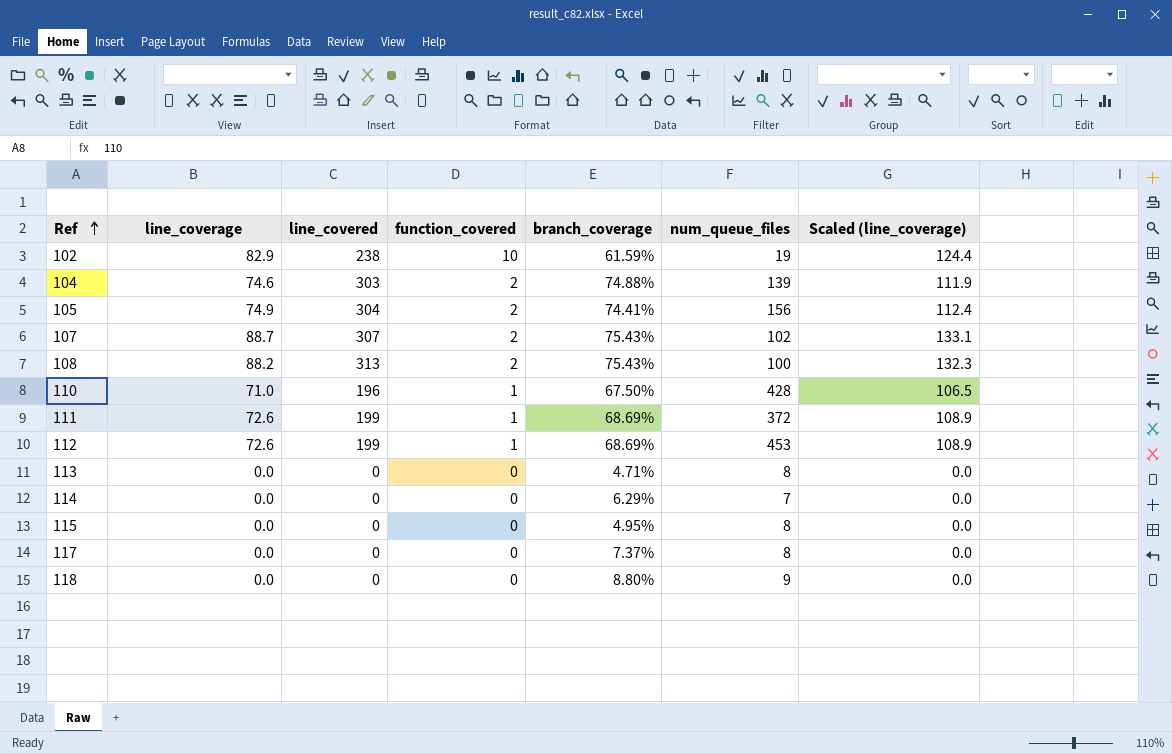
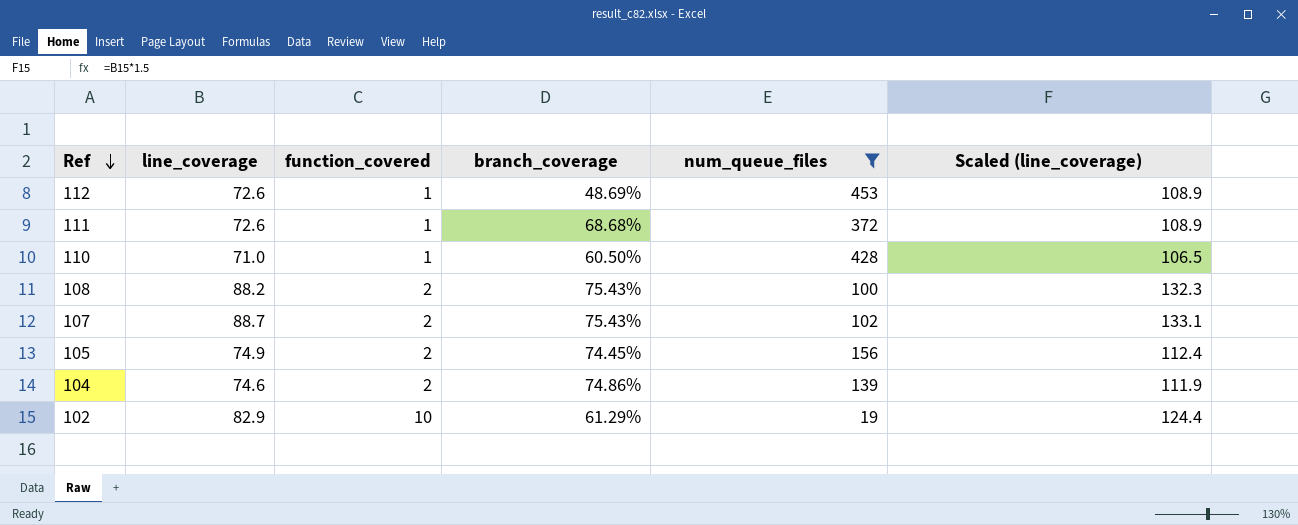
filter: none -> num_queue_files >= 19
row order: Ref ascending -> Ref descending
column line_covered | position: 3 -> none
112 | branch_coverage: 68.69% -> 48.69%
111 | branch_coverage: 68.69% -> 68.68%
110 | branch_coverage: 67.50% -> 60.50%
105 | branch_coverage: 74.41% -> 74.45%
104 | branch_coverage: 74.88% -> 74.86%
102 | branch_coverage: 61.59% -> 61.29%

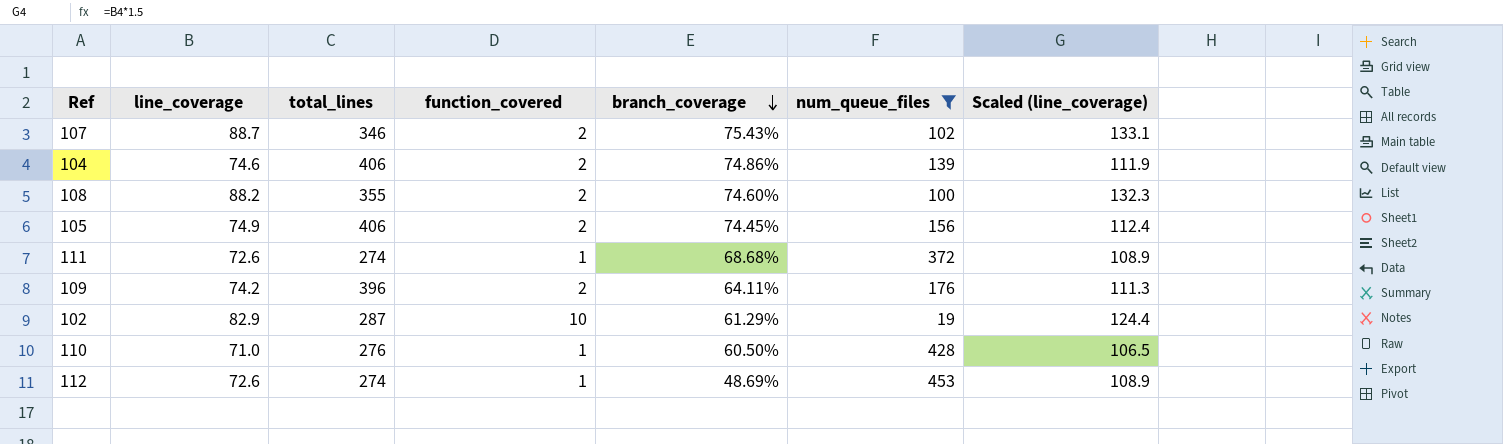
row order: Ref descending -> branch_coverage descending
column total_lines | position: none -> 3
108 | branch_coverage: 75.43% -> 74.60%
row 109: none -> 74.2 | 396 | 2 | 64.11% | 176 | 111.3

